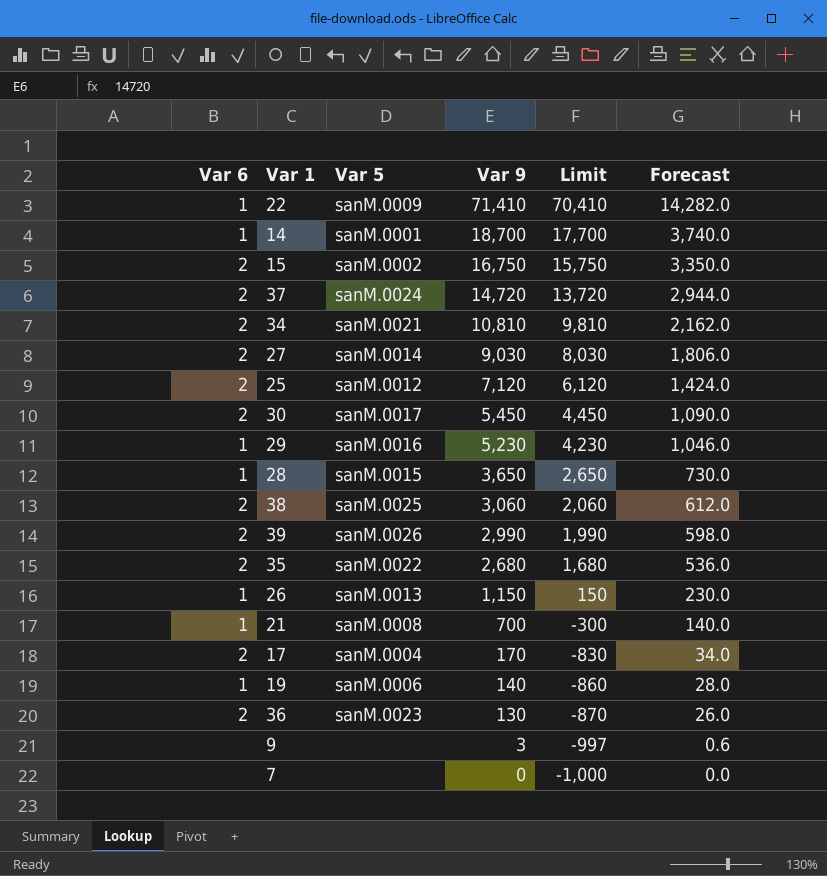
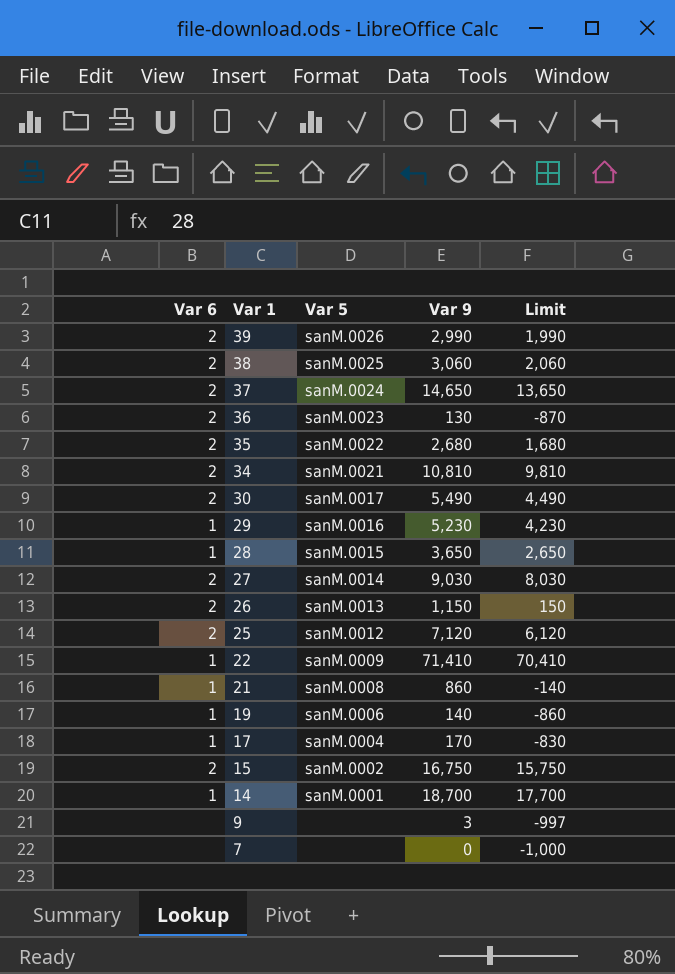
row order: Var 9 descending -> Var 1 descending
column Forecast | formula: [Var 9] * 0.2 -> none
37 | Var 9: 14,720 -> 14,650
37 | Limit: 13,720 -> 13,650
30 | Var 9: 5,450 -> 5,490
30 | Limit: 4,450 -> 4,490
26 | Var 6: 1 -> 2
21 | Var 9: 700 -> 860
21 | Limit: -300 -> -140
17 | Var 6: 2 -> 1

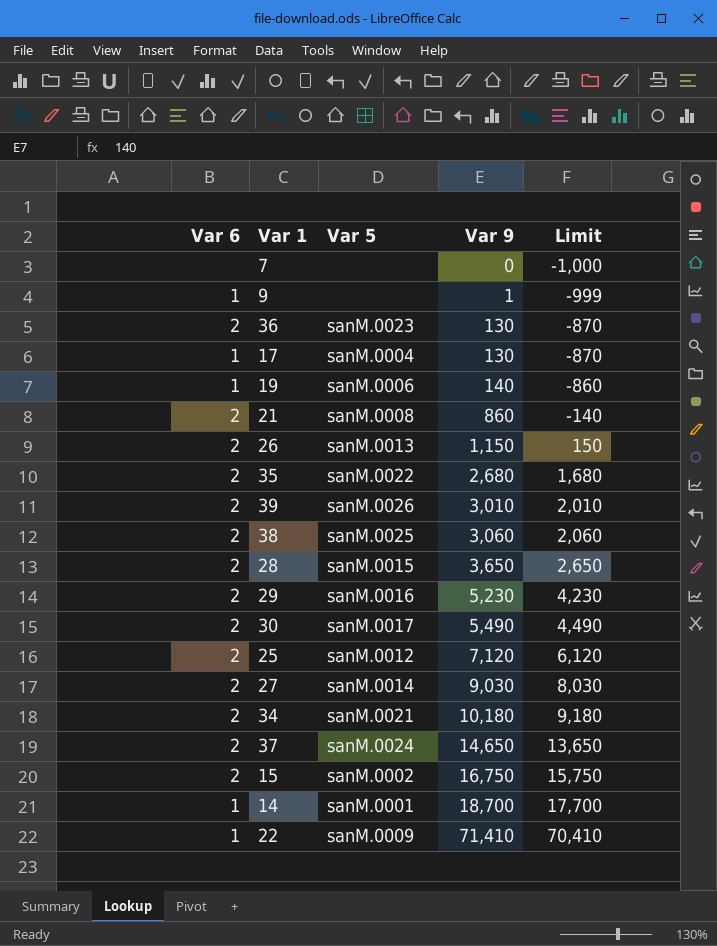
row order: Var 1 descending -> Var 9 ascending
9 | Var 6: none -> 1
9 | Var 9: 3 -> 1
9 | Limit: -997 -> -999
17 | Var 9: 170 -> 130
17 | Limit: -830 -> -870
21 | Var 6: 1 -> 2
39 | Var 9: 2,990 -> 3,010
39 | Limit: 1,990 -> 2,010
28 | Var 6: 1 -> 2
29 | Var 6: 1 -> 2
34 | Var 9: 10,810 -> 10,180
34 | Limit: 9,810 -> 9,180

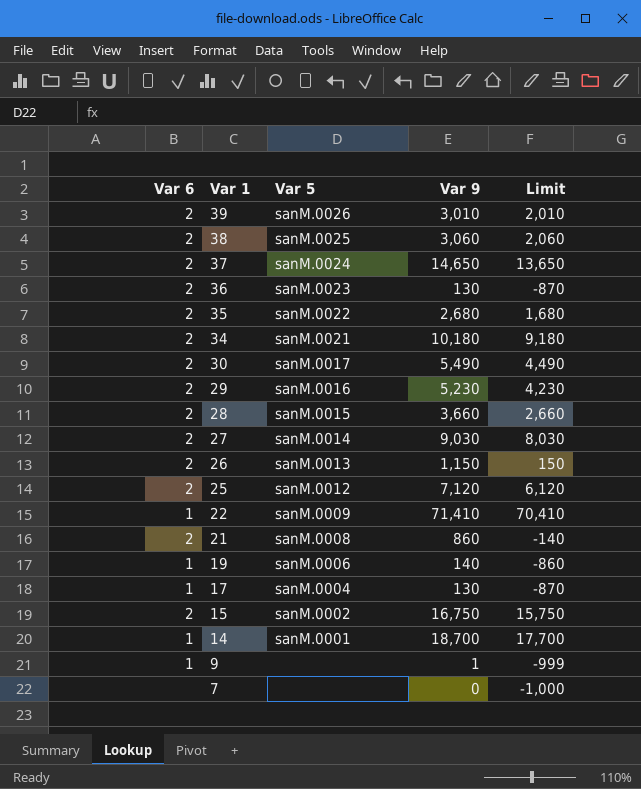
row order: Var 9 ascending -> Var 1 descending
28 | Var 9: 3,650 -> 3,660
28 | Limit: 2,650 -> 2,660

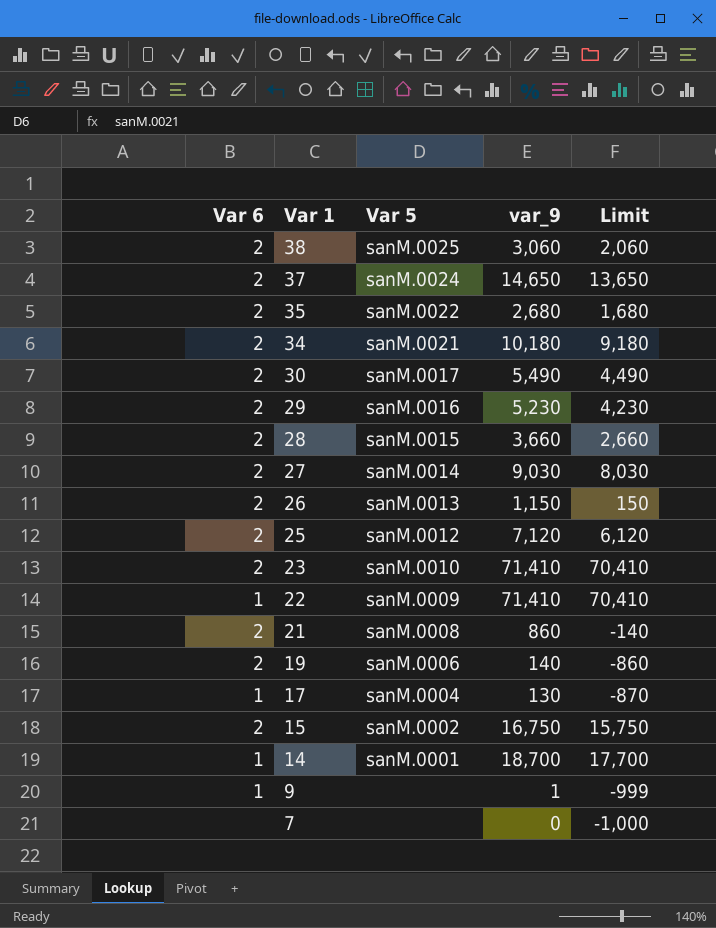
column name: Var 9 -> var_9
row 39: 2 | sanM.0026 | 3,010 | 2,010 -> none
row 36: 2 | sanM.0023 | 130 | -870 -> none
row 23: none -> 2 | sanM.0010 | 71,410 | 70,410
19 | Var 6: 1 -> 2

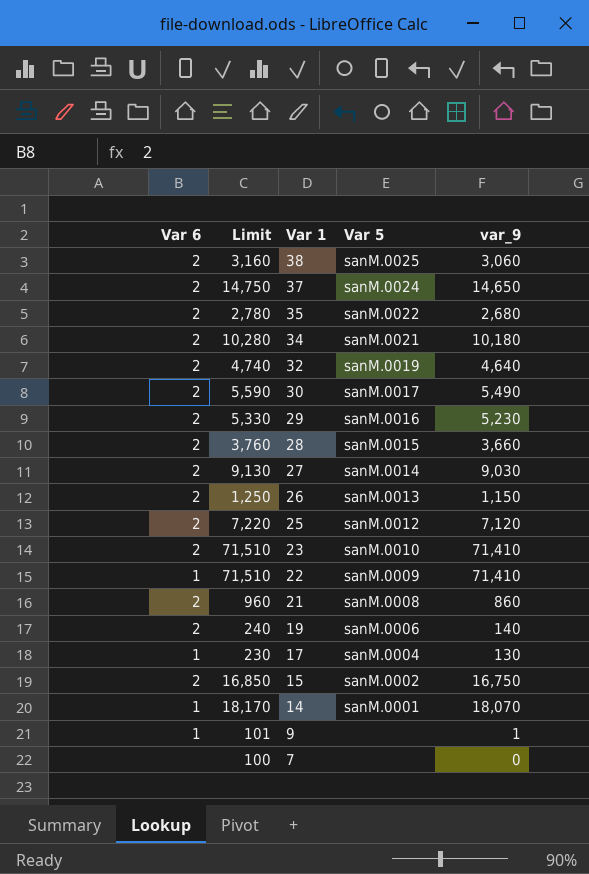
column Limit | formula: [var_9] - 1000 -> [var_9] + 100
column Limit | position: 5 -> 2
row 32: none -> 2 | 4,740 | sanM.0019 | 4,640
14 | var_9: 18,700 -> 18,070

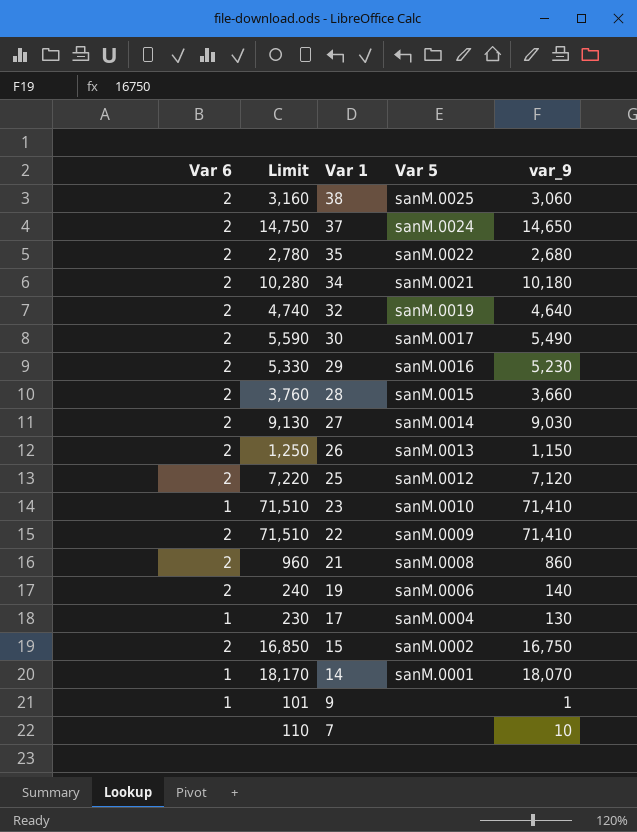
23 | Var 6: 2 -> 1
22 | Var 6: 1 -> 2
7 | Limit: 100 -> 110
7 | var_9: 0 -> 10

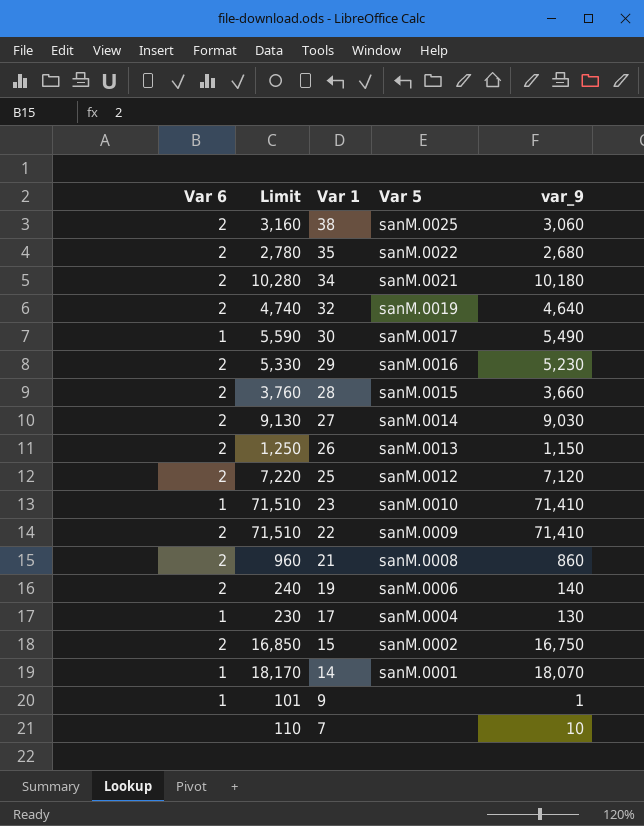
row 37: 2 | 14,750 | sanM.0024 | 14,650 -> none
30 | Var 6: 2 -> 1

